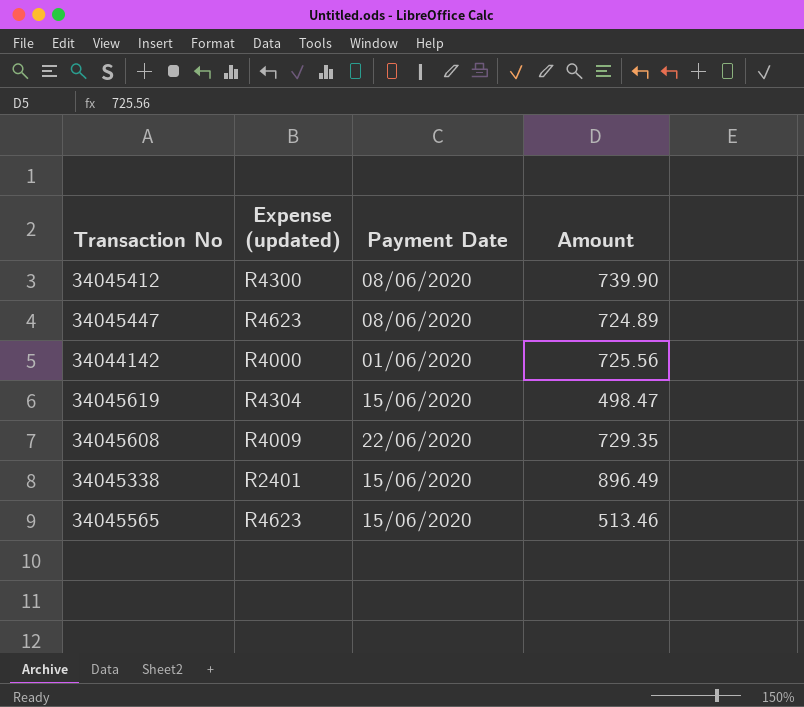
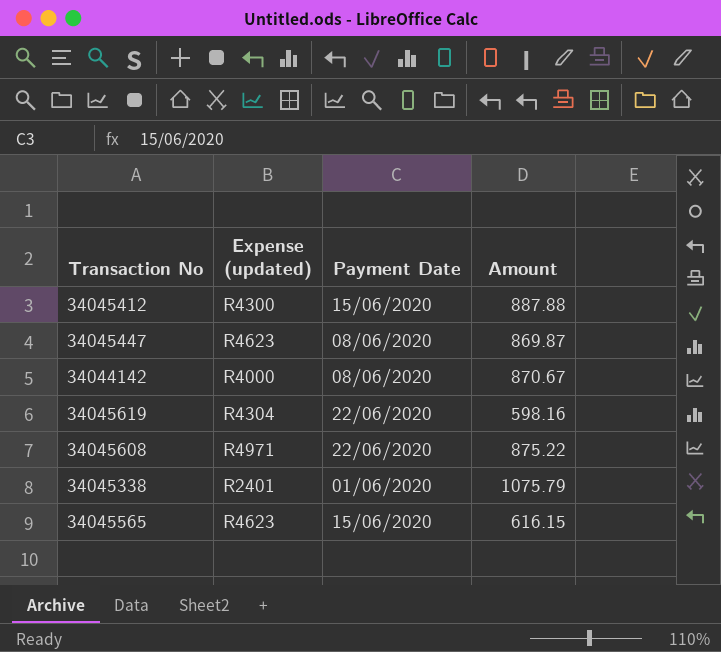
34045412 | Payment Date: 08/06/2020 -> 15/06/2020
34045412 | Amount: 739.90 -> 887.88
34045447 | Amount: 724.89 -> 869.87
34044142 | Payment Date: 01/06/2020 -> 08/06/2020
34044142 | Amount: 725.56 -> 870.67
34045619 | Payment Date: 15/06/2020 -> 22/06/2020
34045619 | Amount: 498.47 -> 598.16
34045608 | Expense (updated): R4009 -> R4971
34045608 | Amount: 729.35 -> 875.22
34045338 | Payment Date: 15/06/2020 -> 01/06/2020
34045338 | Amount: 896.49 -> 1075.79
34045565 | Amount: 513.46 -> 616.15

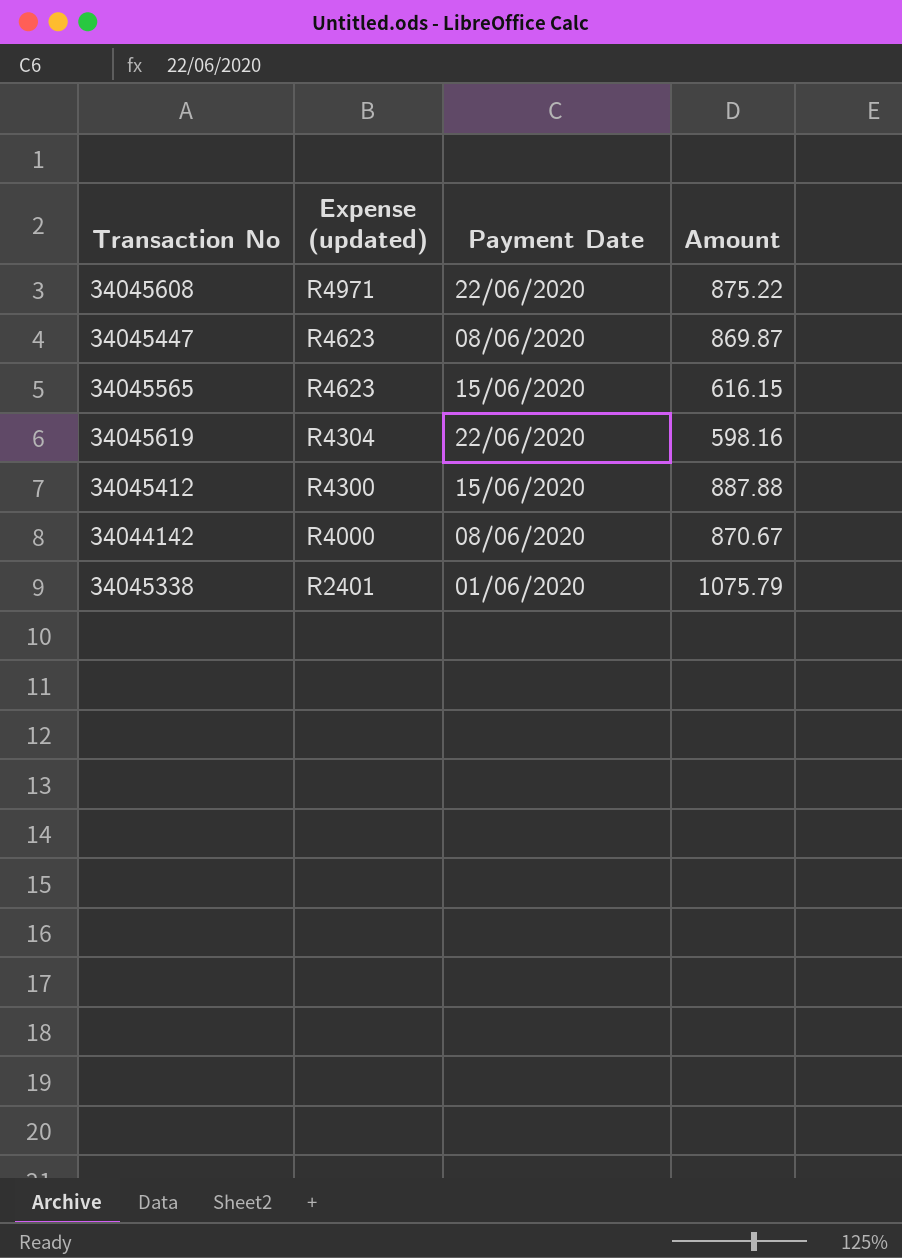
row order: none -> Expense (updated) descending

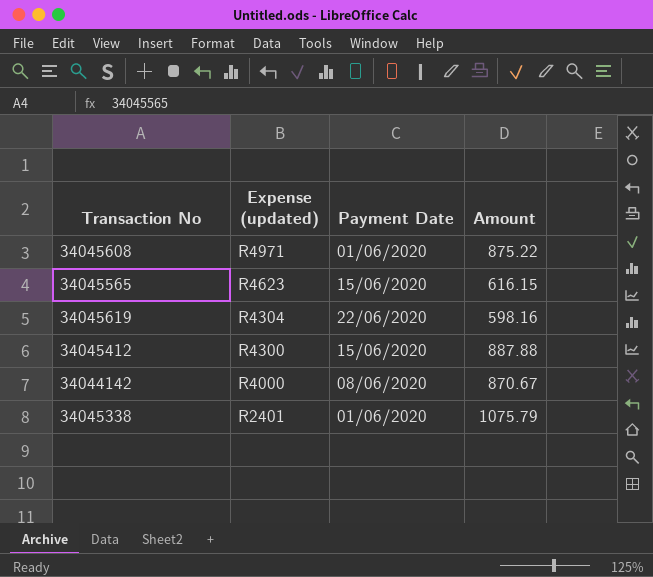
row 34045447: R4623 | 08/06/2020 | 869.87 -> none
34045608 | Payment Date: 22/06/2020 -> 01/06/2020

